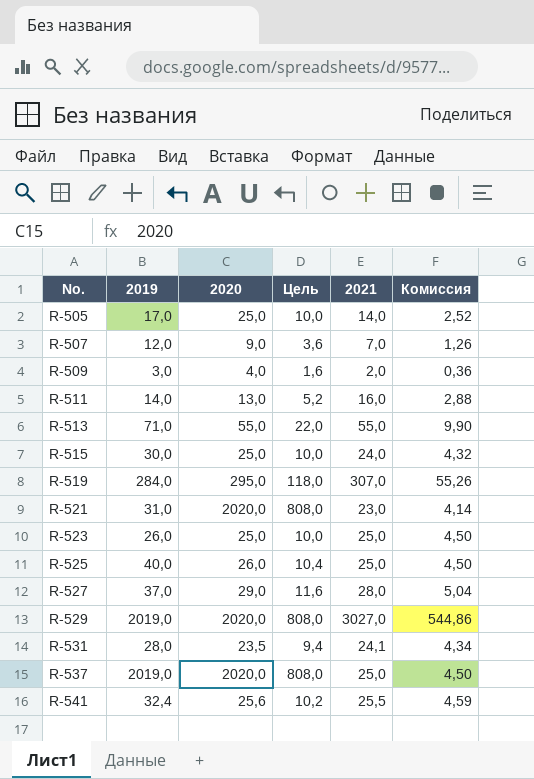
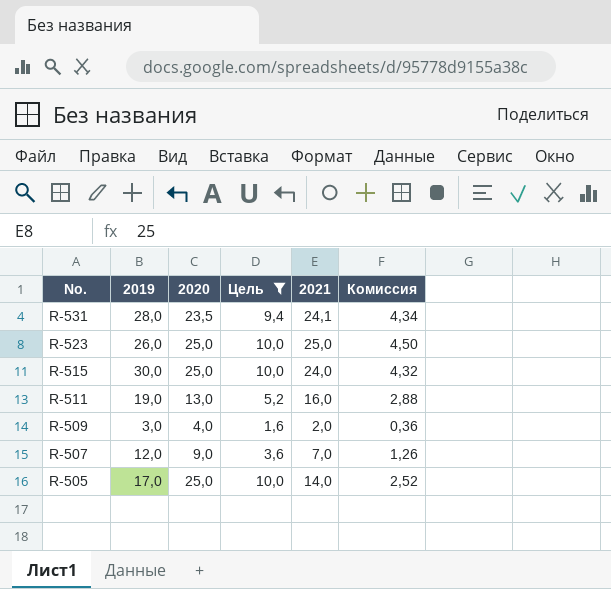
filter: none -> Цель <= 10,0
row order: No. ascending -> No. descending
R-511 | 2019: 14,0 -> 19,0

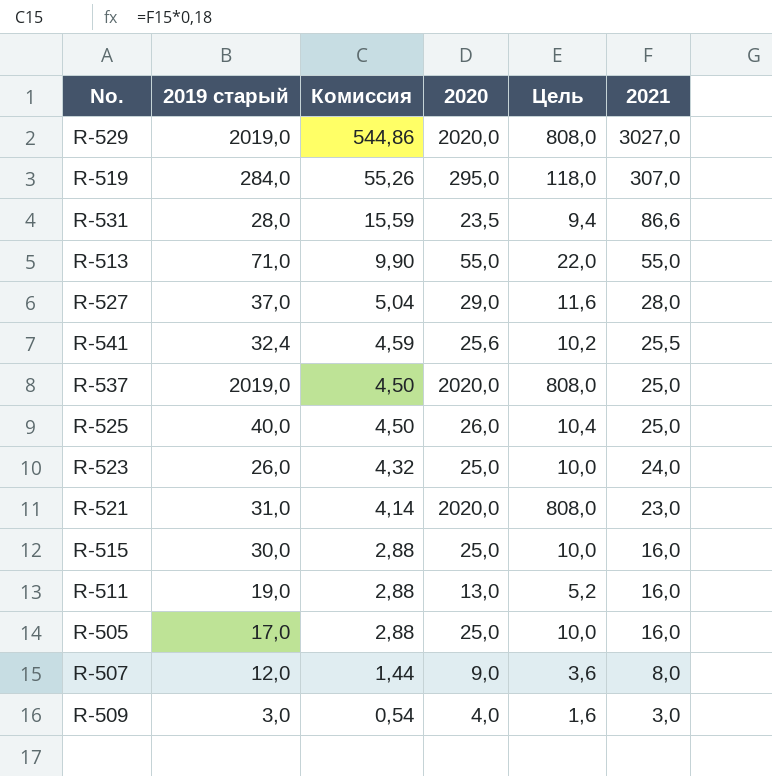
filter: Цель <= 10,0 -> none
row order: No. descending -> Комиссия descending
column name: 2019 -> 2019 старый
column Комиссия | position: 6 -> 3
R-531 | Комиссия: 4,34 -> 15,59
R-531 | 2021: 24,1 -> 86,6
R-523 | Комиссия: 4,50 -> 4,32
R-523 | 2021: 25,0 -> 24,0
R-515 | Комиссия: 4,32 -> 2,88
R-515 | 2021: 24,0 -> 16,0
R-505 | Комиссия: 2,52 -> 2,88
R-505 | 2021: 14,0 -> 16,0
R-507 | Комиссия: 1,26 -> 1,44
R-507 | 2021: 7,0 -> 8,0
R-509 | Комиссия: 0,36 -> 0,54
R-509 | 2021: 2,0 -> 3,0

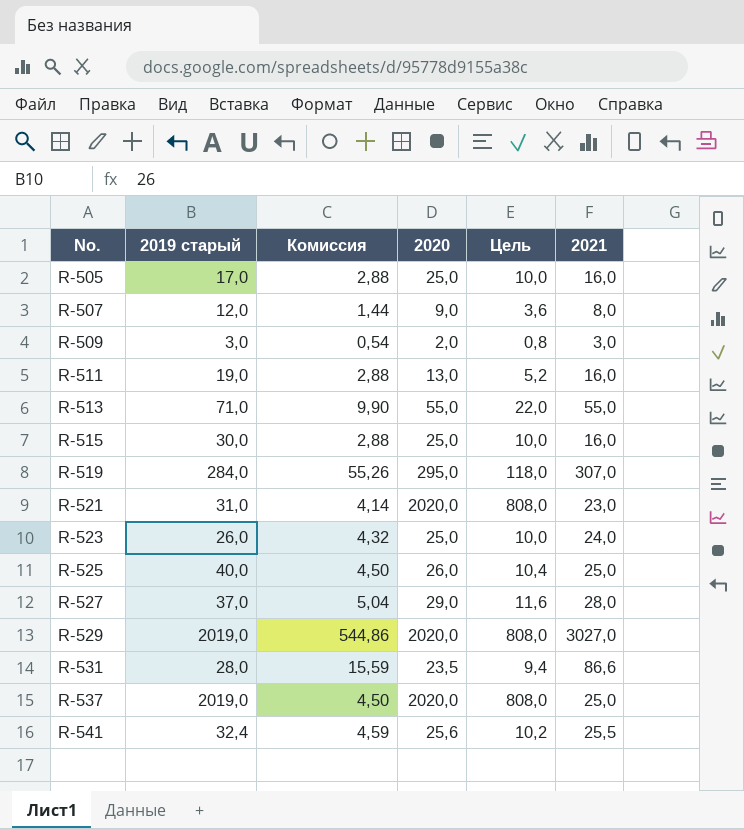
row order: Комиссия descending -> No. ascending
R-509 | 2020: 4,0 -> 2,0
R-509 | Цель: 1,6 -> 0,8

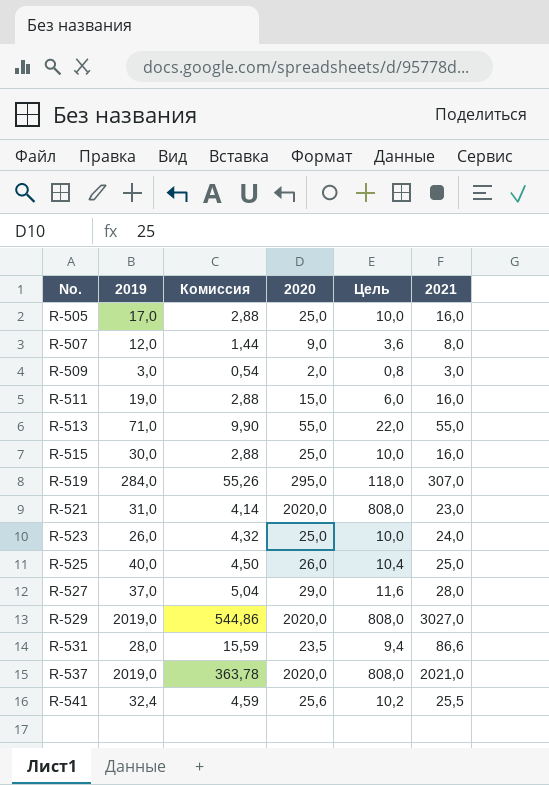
column name: 2019 старый -> 2019
R-511 | 2020: 13,0 -> 15,0
R-511 | Цель: 5,2 -> 6,0
R-537 | Комиссия: 4,50 -> 363,78
R-537 | 2021: 25,0 -> 2021,0

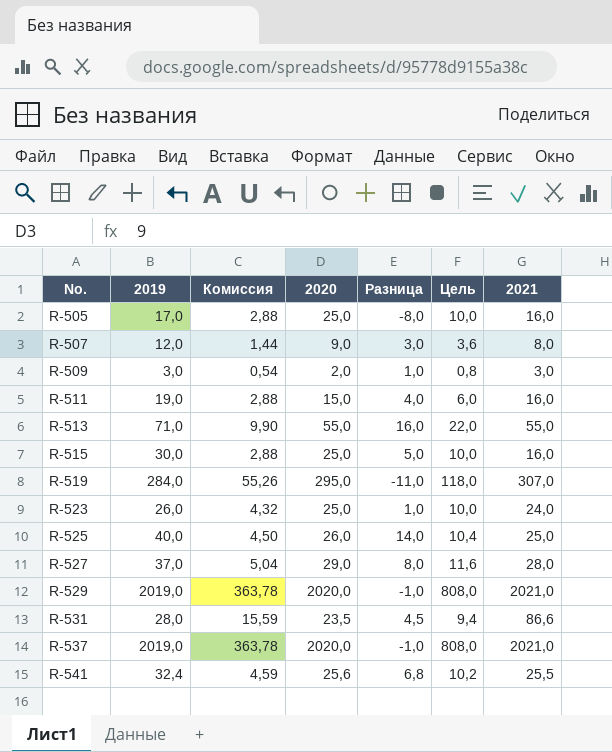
column Разница | formula: none -> [2019] - [2020]
row R-521: 31,0 | 4,14 | 2020,0 | 808,0 | 23,0 -> none
R-529 | Комиссия: 544,86 -> 363,78
R-529 | 2021: 3027,0 -> 2021,0

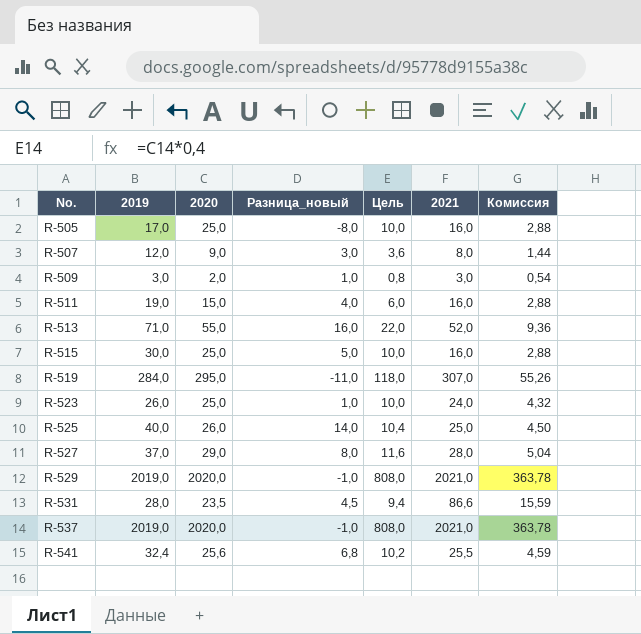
column name: Разница -> Разница_новый
column Комиссия | position: 3 -> 7
R-513 | 2021: 55,0 -> 52,0
R-513 | Комиссия: 9,90 -> 9,36

